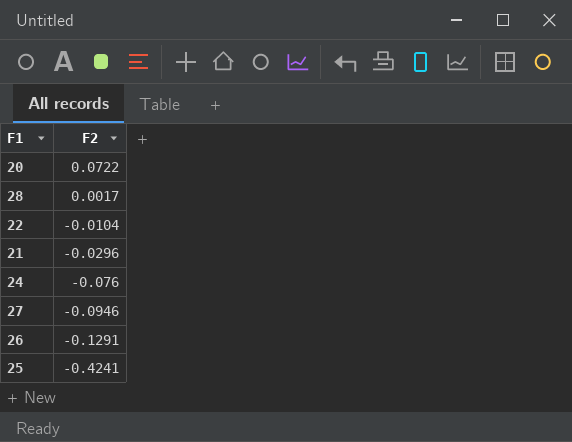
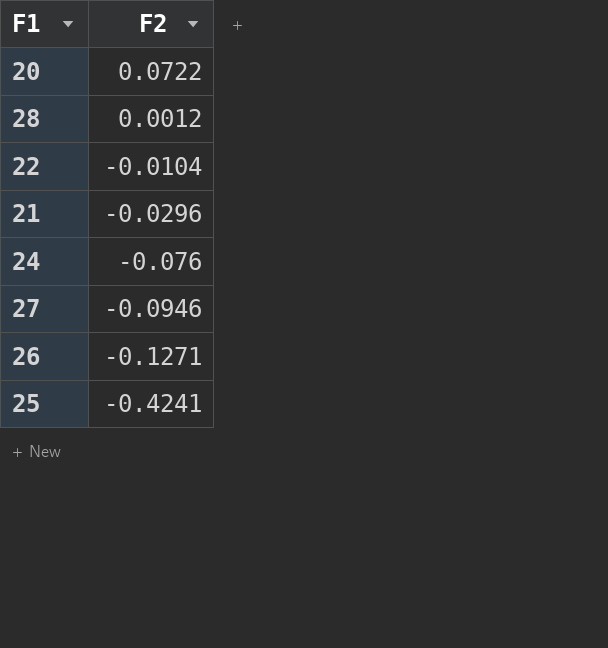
28 | F2: 0.0017 -> 0.0012
26 | F2: -0.1291 -> -0.1271

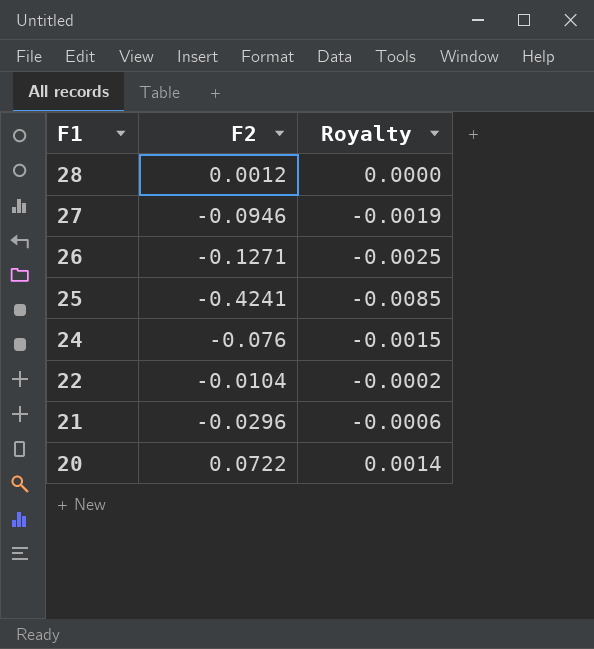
row order: F2 descending -> F1 descending
column Royalty | formula: none -> [F2] * 0.02

